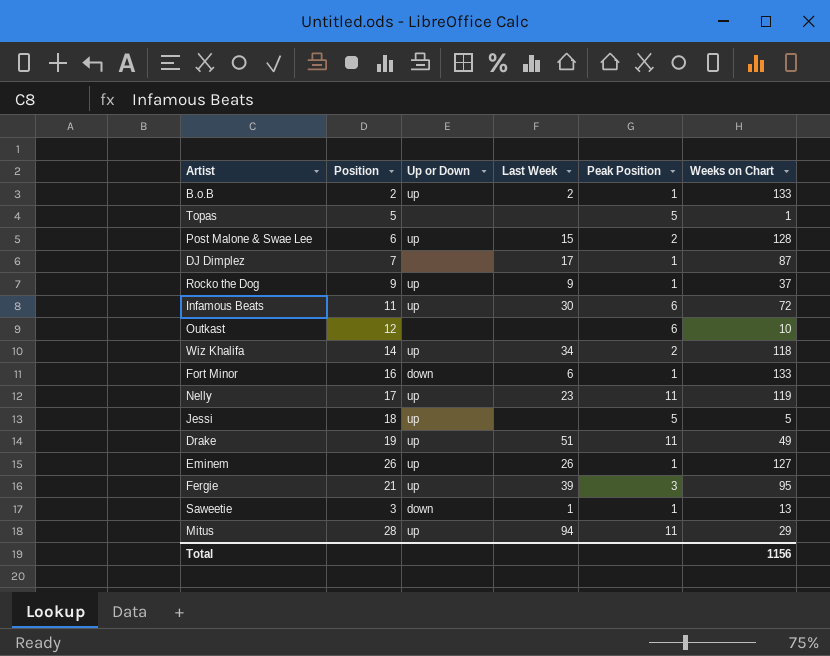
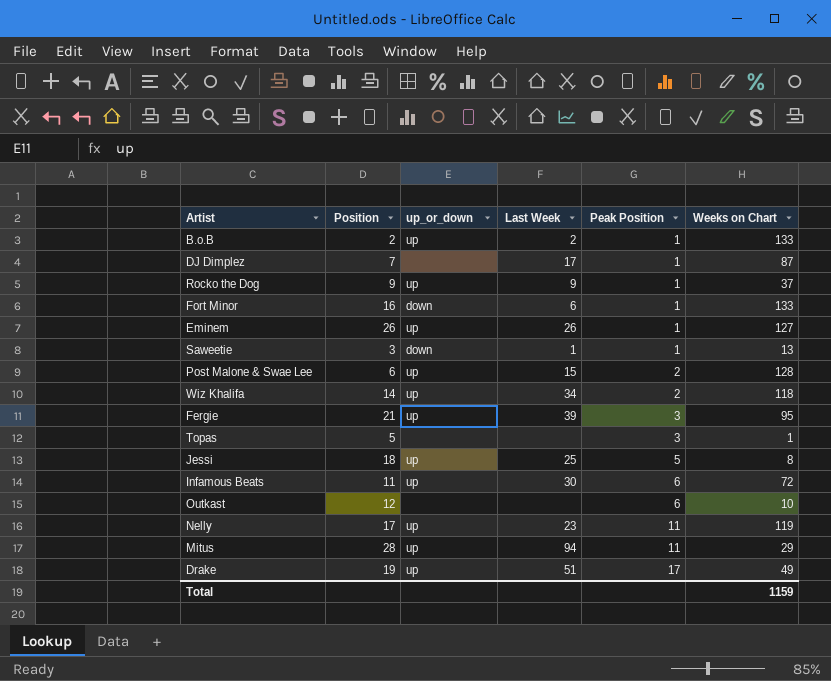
row order: none -> Peak Position ascending
column name: Up or Down -> up_or_down
Topas | Peak Position: 5 -> 3
Jessi | Last Week: none -> 25
Jessi | Weeks on Chart: 5 -> 8
Drake | Peak Position: 11 -> 17
Total | Weeks on Chart: 1156 -> 1159

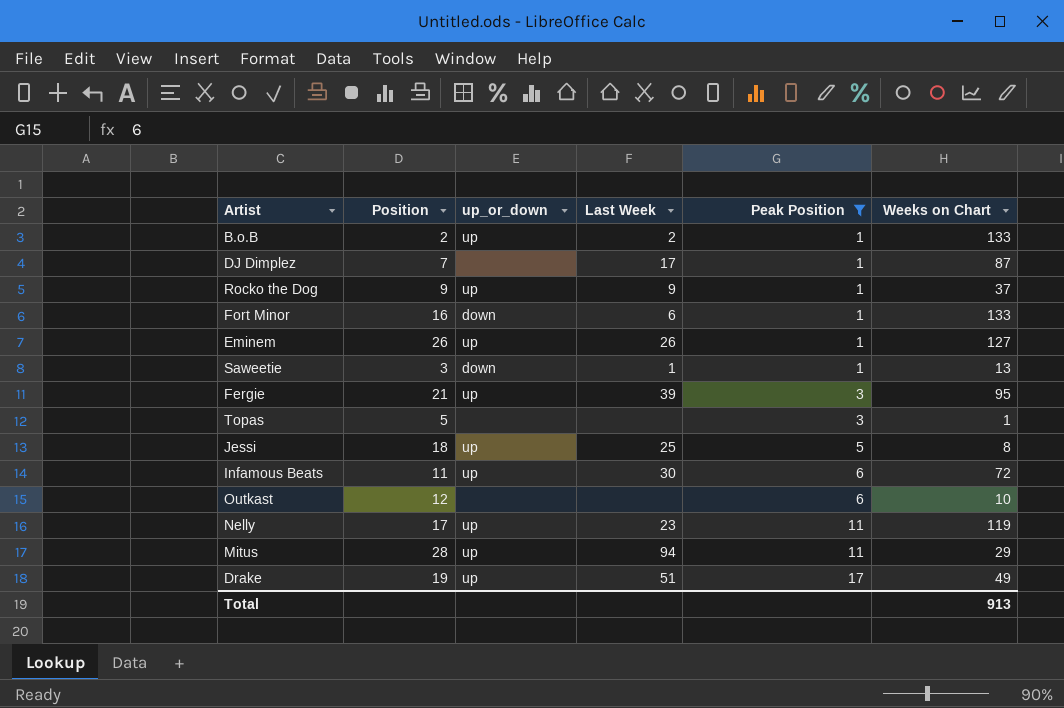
filter: none -> Peak Position != 2
Total | Weeks on Chart: 1159 -> 913

